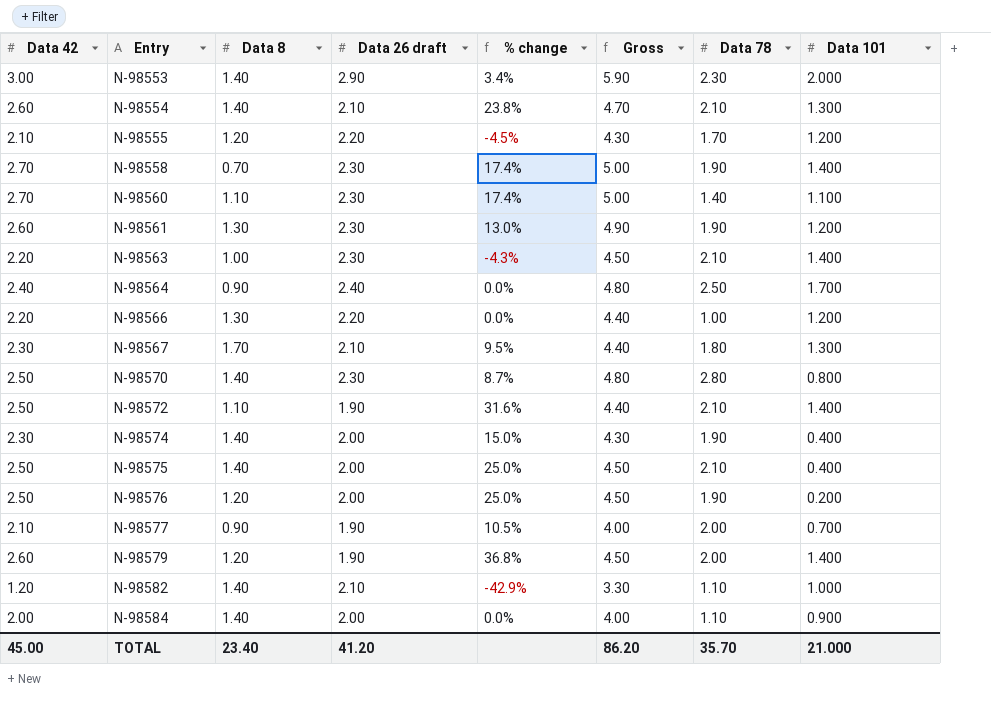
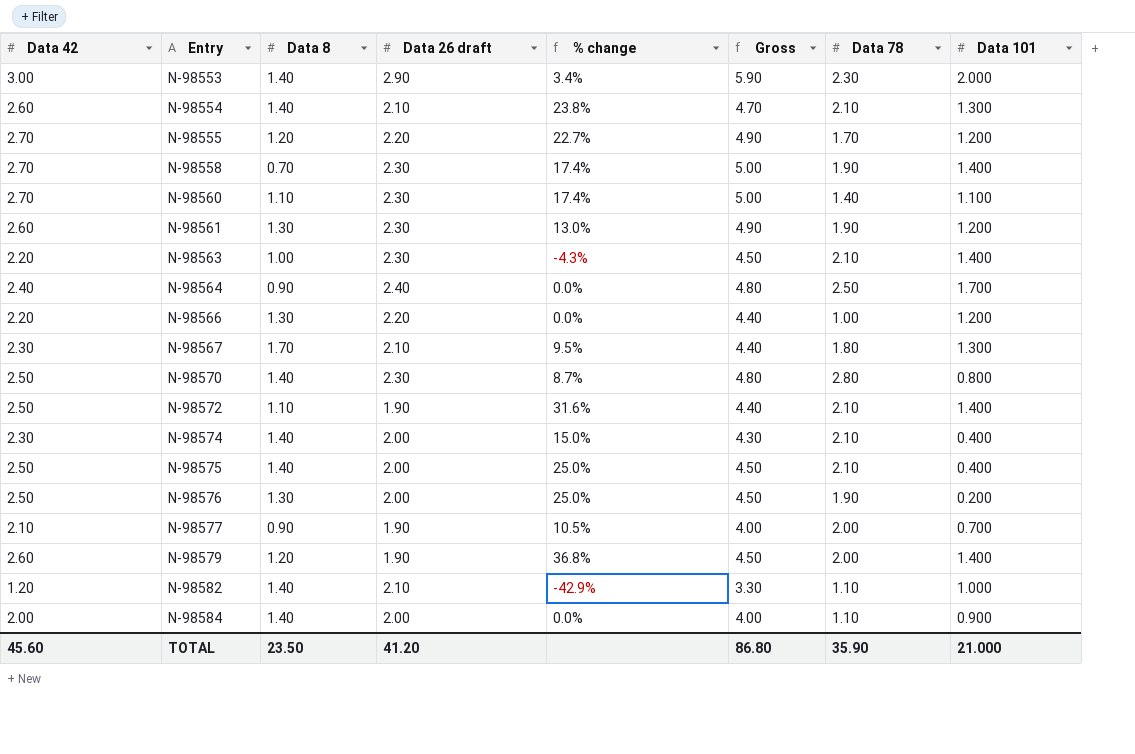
N-98555 | Data 42: 2.10 -> 2.70
N-98555 | % change: -4.5% -> 22.7%
N-98555 | Gross: 4.30 -> 4.90
N-98574 | Data 78: 1.90 -> 2.10
N-98576 | Data 8: 1.20 -> 1.30
TOTAL | Data 42: 45.00 -> 45.60
TOTAL | Data 8: 23.40 -> 23.50
TOTAL | Gross: 86.20 -> 86.80
TOTAL | Data 78: 35.70 -> 35.90

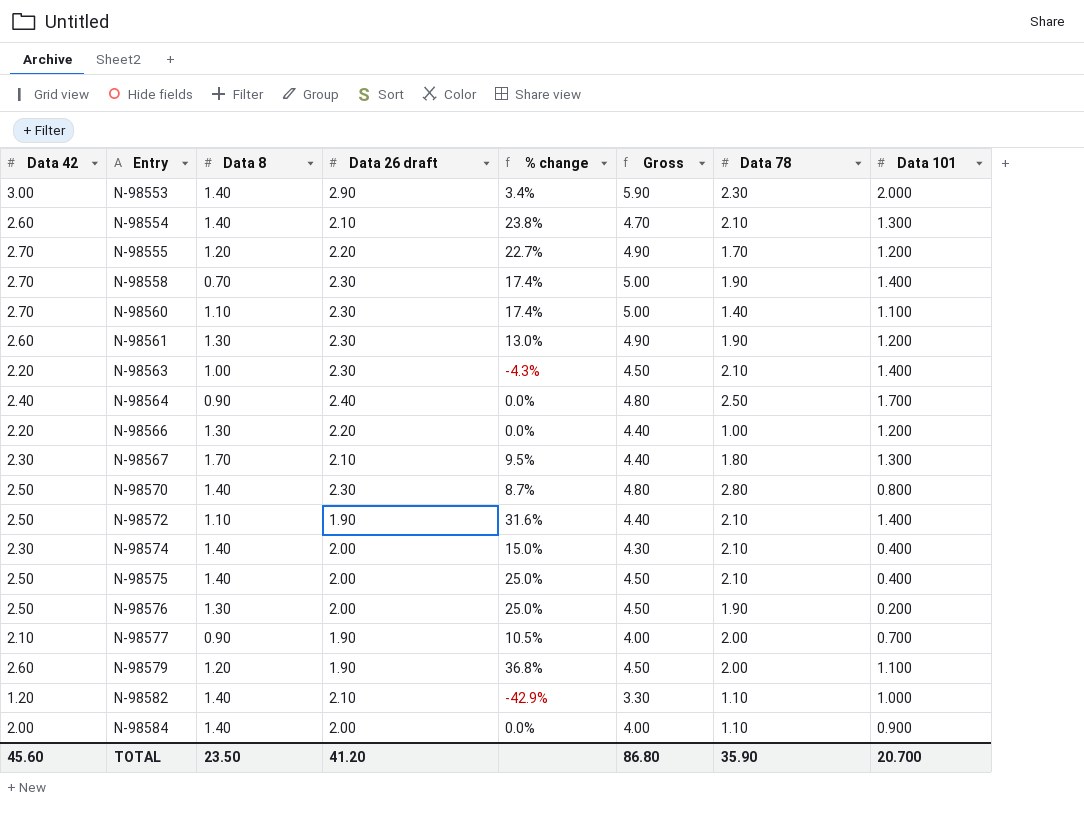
N-98579 | Data 101: 1.400 -> 1.100
TOTAL | Data 101: 21.000 -> 20.700

